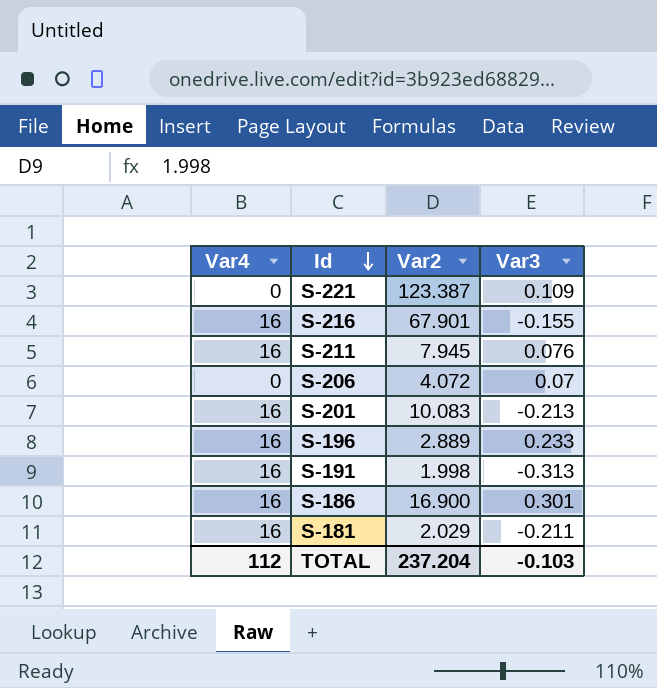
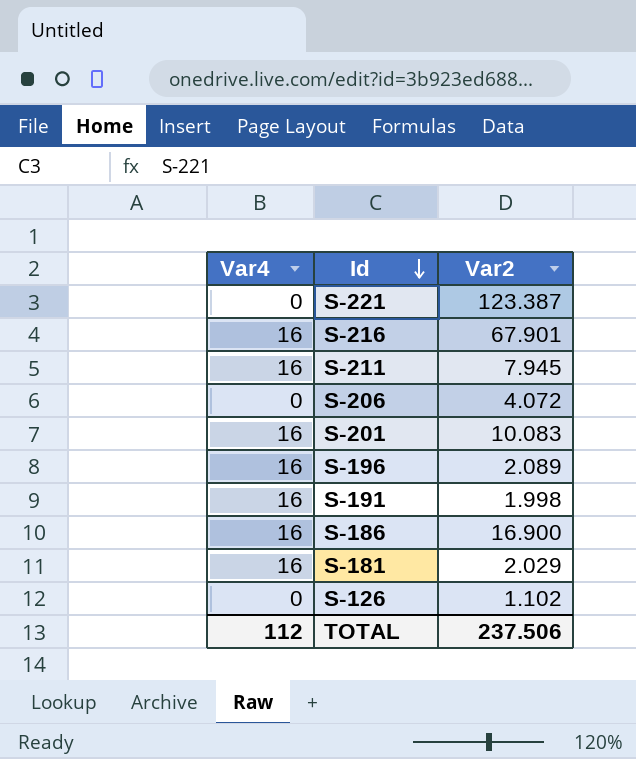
column Var3 | position: 4 -> none
S-196 | Var2: 2.889 -> 2.089
row S-126: none -> 0 | 1.102
TOTAL | Var2: 237.204 -> 237.506

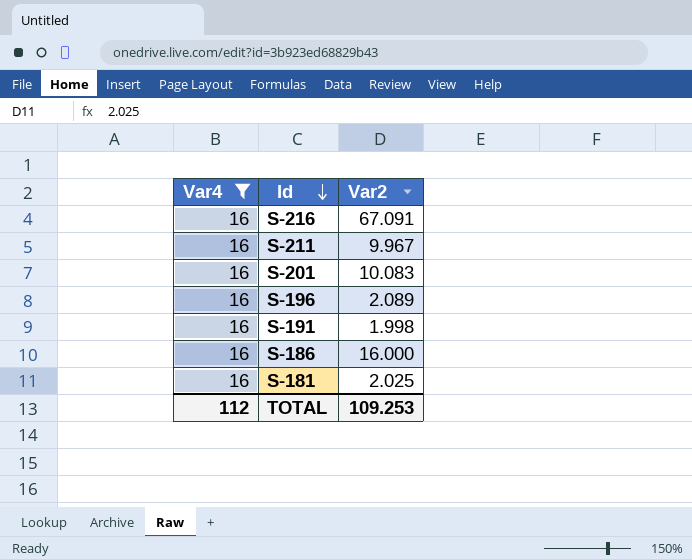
filter: none -> Var4 = 16
S-216 | Var2: 67.901 -> 67.091
S-211 | Var2: 7.945 -> 9.967
S-186 | Var2: 16.900 -> 16.000
S-181 | Var2: 2.029 -> 2.025
TOTAL | Var2: 237.506 -> 109.253

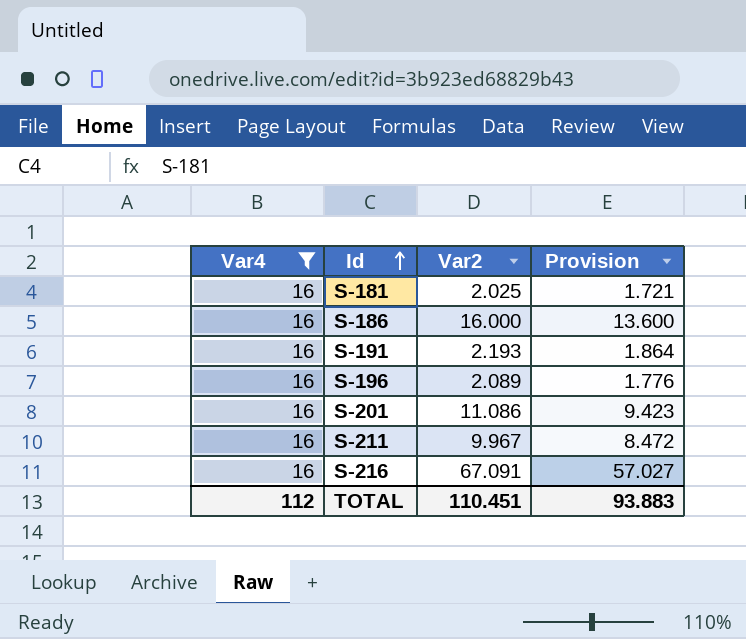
row order: Id descending -> Id ascending
column Provision | formula: none -> [Var2] * 0.85
S-191 | Var2: 1.998 -> 2.193
S-201 | Var2: 10.083 -> 11.086
TOTAL | Var2: 109.253 -> 110.451

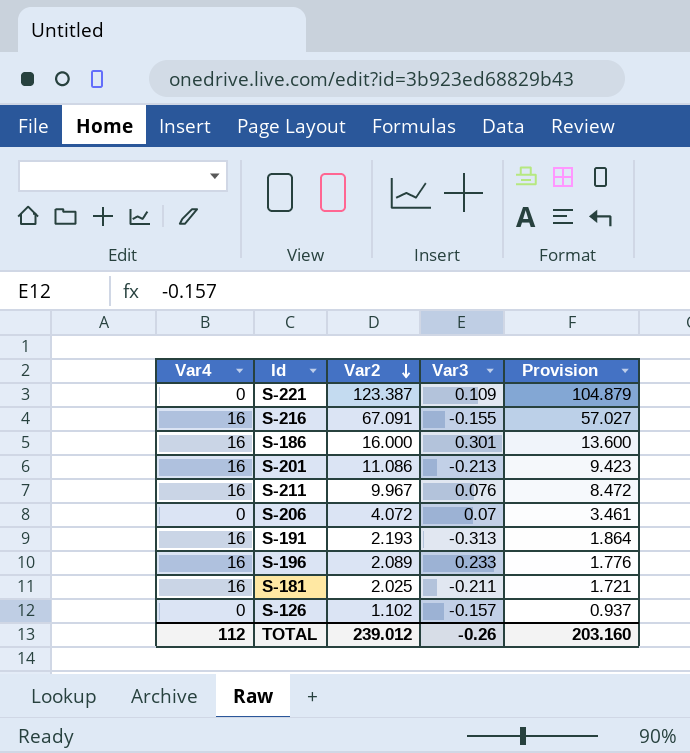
filter: Var4 = 16 -> none
row order: Id ascending -> Var2 descending
column Var3 | position: none -> 4
TOTAL | Var2: 110.451 -> 239.012
TOTAL | Provision: 93.883 -> 203.160

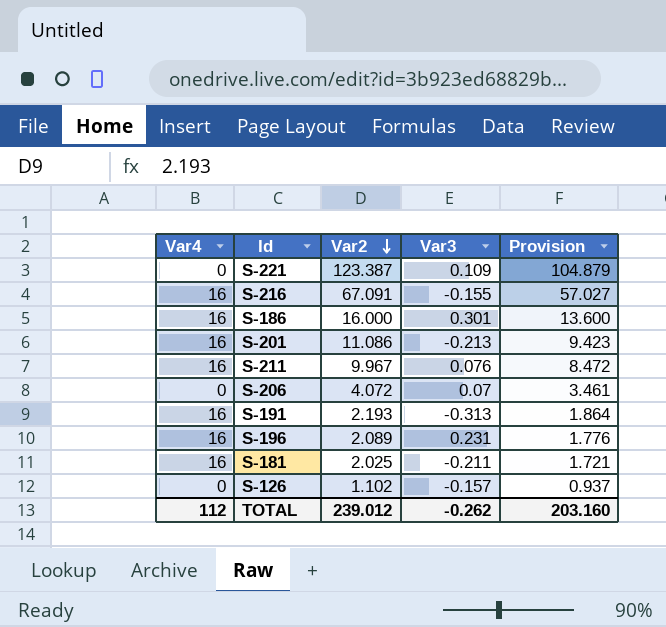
S-196 | Var3: 0.233 -> 0.231
TOTAL | Var3: -0.26 -> -0.262

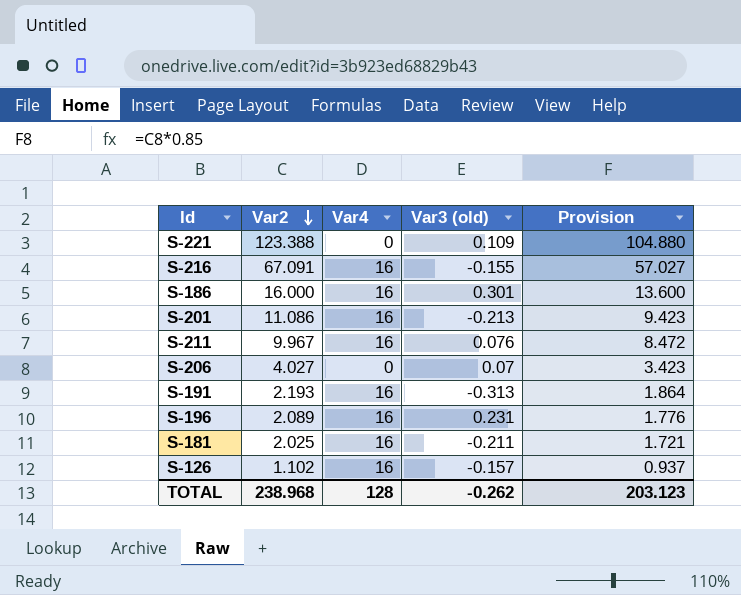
column Var4 | position: 1 -> 3
column name: Var3 -> Var3 (old)
S-221 | Var2: 123.387 -> 123.388
S-221 | Provision: 104.879 -> 104.880
S-206 | Var2: 4.072 -> 4.027
S-206 | Provision: 3.461 -> 3.423
S-126 | Var4: 0 -> 16
TOTAL | Var2: 239.012 -> 238.968
TOTAL | Var4: 112 -> 128
TOTAL | Provision: 203.160 -> 203.123

